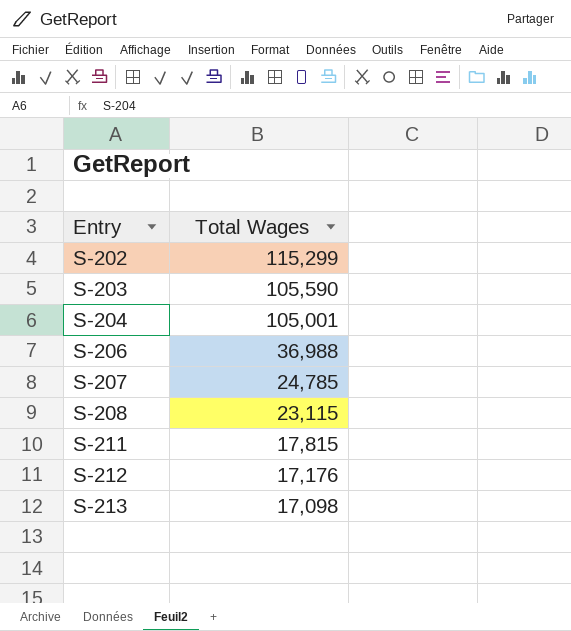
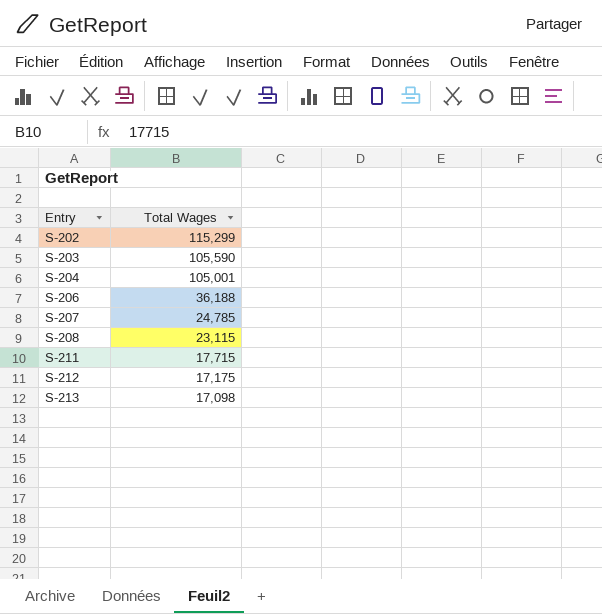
S-206 | Total Wages: 36,988 -> 36,188
S-211 | Total Wages: 17,815 -> 17,715
S-212 | Total Wages: 17,176 -> 17,175

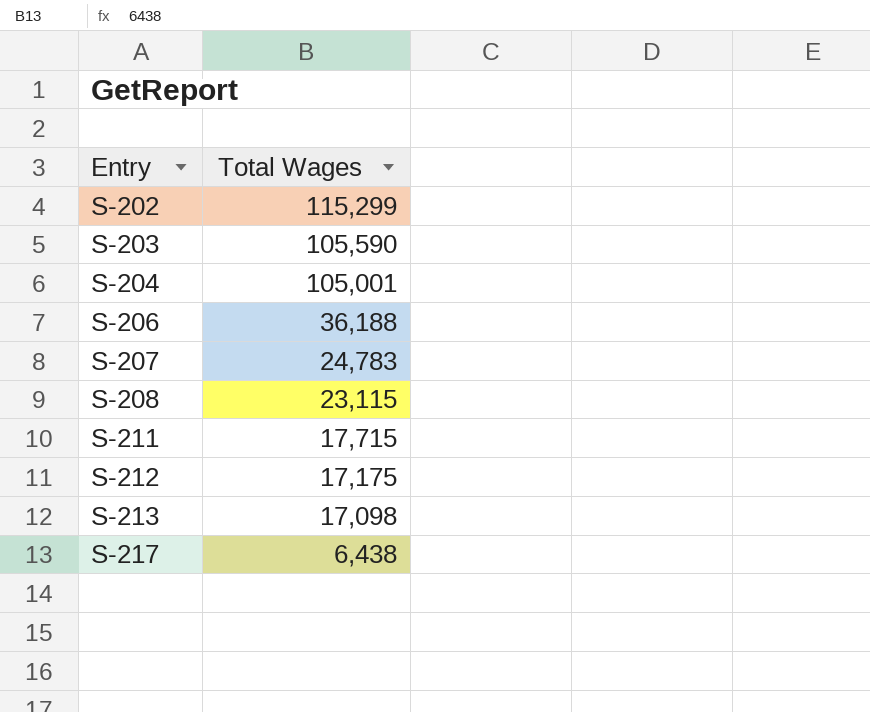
S-207 | Total Wages: 24,785 -> 24,783
row S-217: none -> 6,438

